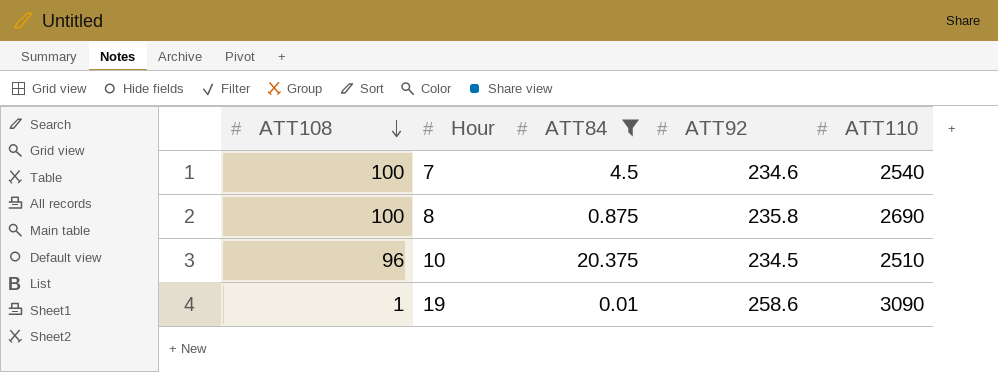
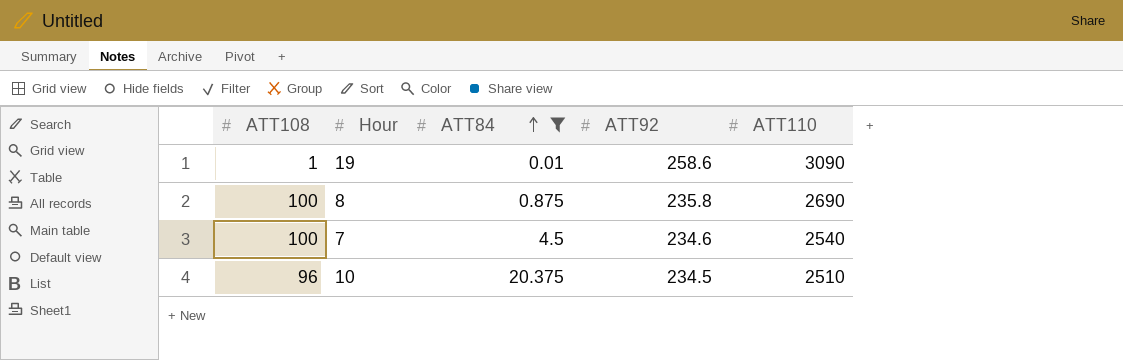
row order: ATT108 descending -> ATT84 ascending

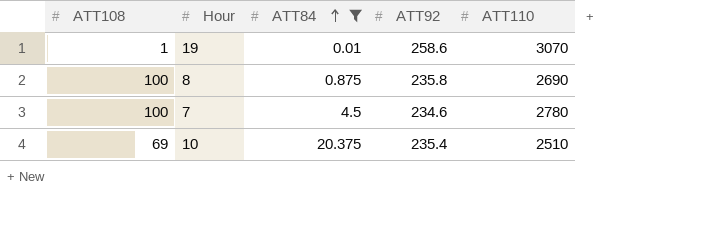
19 | ATT110: 3090 -> 3070
7 | ATT110: 2540 -> 2780
10 | ATT108: 96 -> 69
10 | ATT92: 234.5 -> 235.4

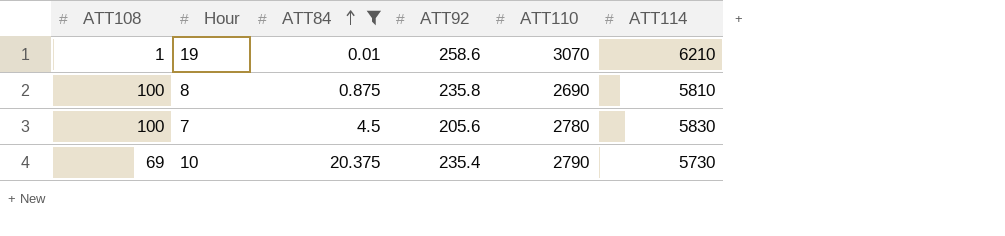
column ATT114 | position: none -> 6
7 | ATT92: 234.6 -> 205.6
10 | ATT110: 2510 -> 2790

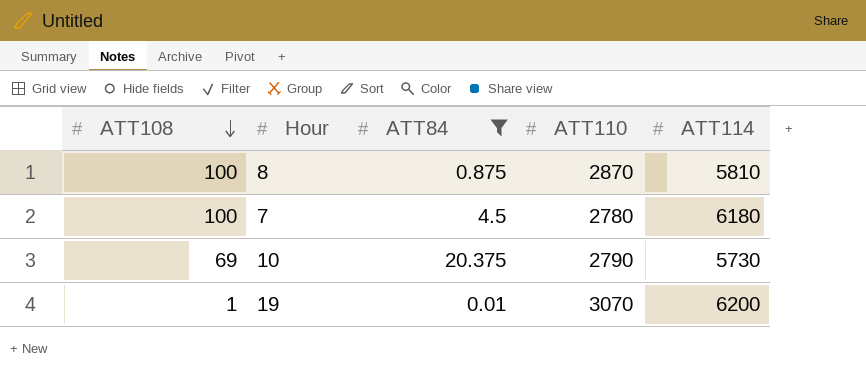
row order: ATT84 ascending -> ATT108 descending
column ATT92 | position: 4 -> none
8 | ATT110: 2690 -> 2870
7 | ATT114: 5830 -> 6180
19 | ATT114: 6210 -> 6200

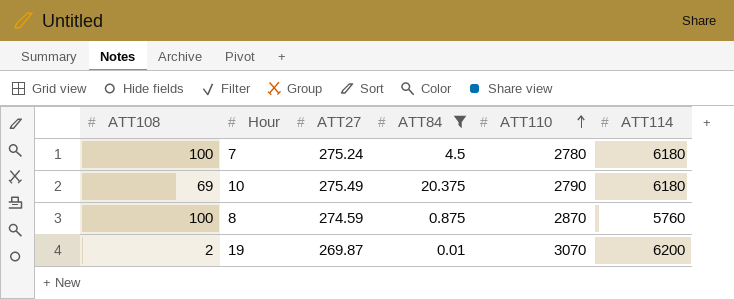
row order: ATT108 descending -> ATT110 ascending
column ATT27 | position: none -> 3
10 | ATT114: 5730 -> 6180
8 | ATT114: 5810 -> 5760
19 | ATT108: 1 -> 2

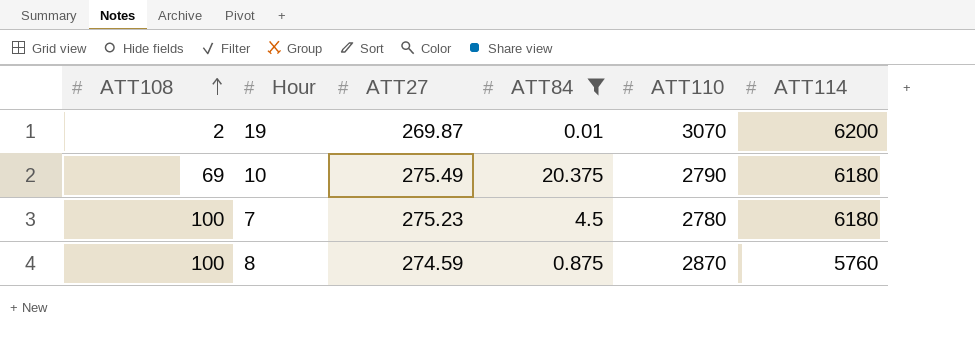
row order: ATT110 ascending -> ATT108 ascending
7 | ATT27: 275.24 -> 275.23

